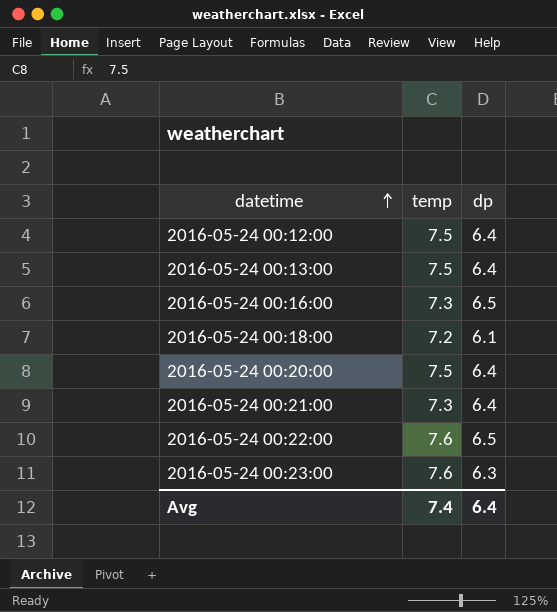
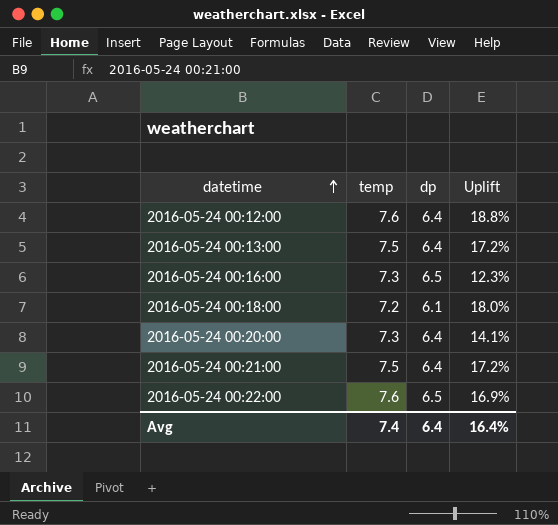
column Uplift | formula: none -> ([temp] - [dp]) / [dp]
row 2016-05-24 00:23:00: 7.6 | 6.3 -> none
2016-05-24 00:12:00 | temp: 7.5 -> 7.6
2016-05-24 00:20:00 | temp: 7.5 -> 7.3
2016-05-24 00:21:00 | temp: 7.3 -> 7.5

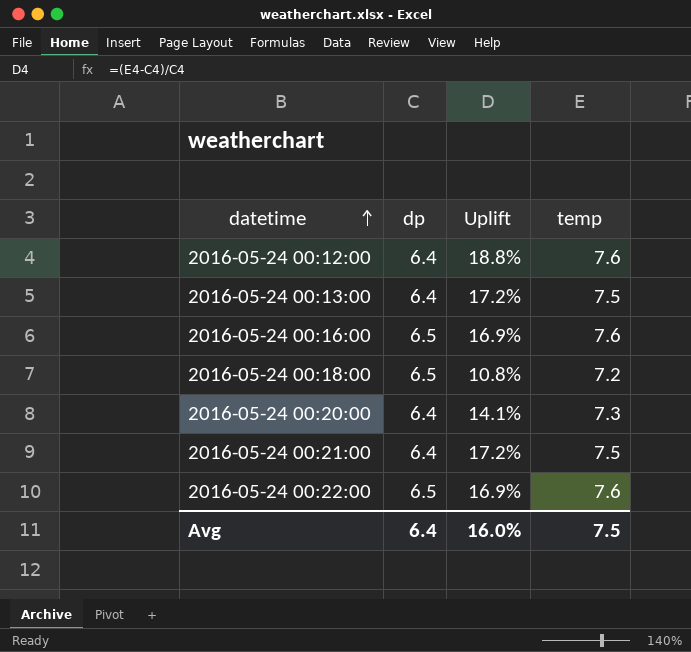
column temp | position: 2 -> 4
2016-05-24 00:16:00 | Uplift: 12.3% -> 16.9%
2016-05-24 00:16:00 | temp: 7.3 -> 7.6
2016-05-24 00:18:00 | dp: 6.1 -> 6.5
2016-05-24 00:18:00 | Uplift: 18.0% -> 10.8%
Avg | Uplift: 16.4% -> 16.0%
Avg | temp: 7.4 -> 7.5

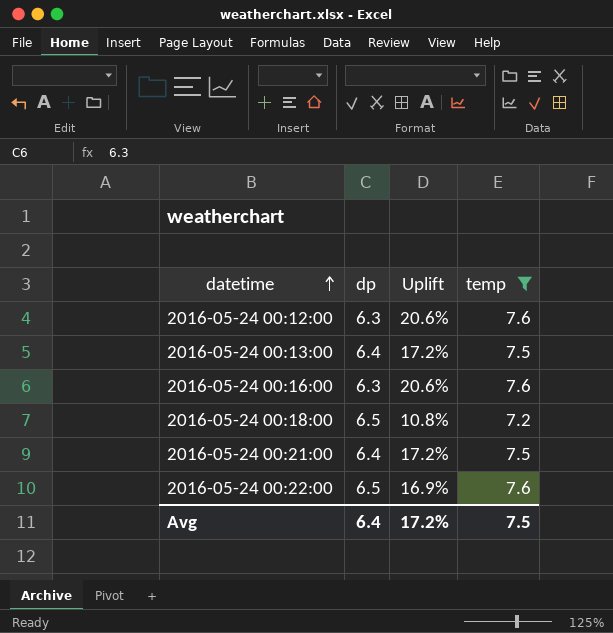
filter: none -> temp != 7.3
2016-05-24 00:12:00 | dp: 6.4 -> 6.3
2016-05-24 00:12:00 | Uplift: 18.8% -> 20.6%
2016-05-24 00:16:00 | dp: 6.5 -> 6.3
2016-05-24 00:16:00 | Uplift: 16.9% -> 20.6%
Avg | Uplift: 16.0% -> 17.2%

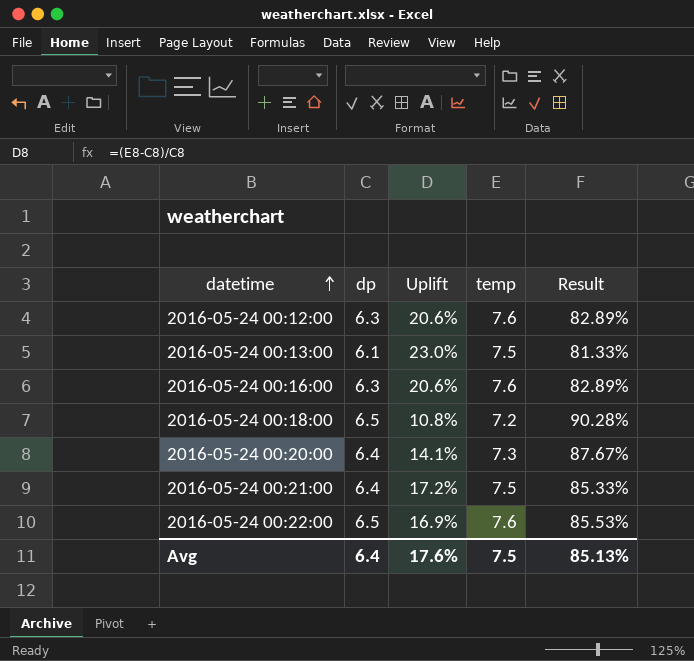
filter: temp != 7.3 -> none
column Result | formula: none -> [dp] / [temp]
2016-05-24 00:13:00 | dp: 6.4 -> 6.1
2016-05-24 00:13:00 | Uplift: 17.2% -> 23.0%
Avg | Uplift: 17.2% -> 17.6%

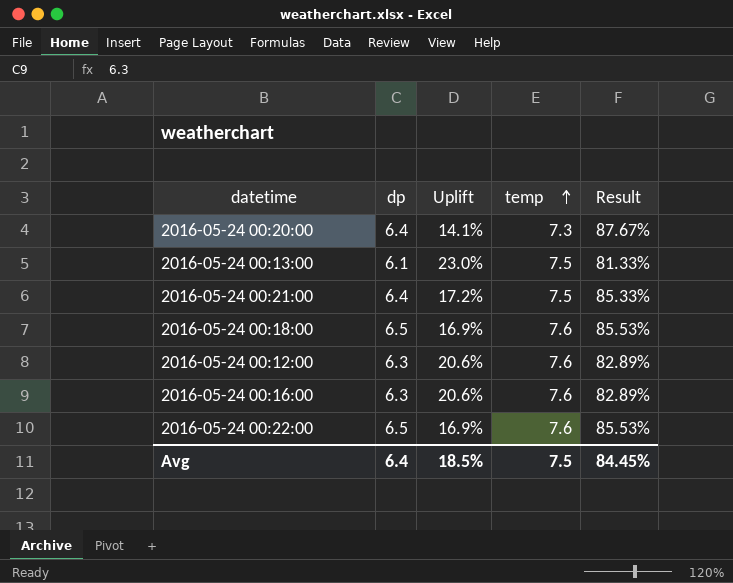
row order: datetime ascending -> temp ascending
2016-05-24 00:18:00 | Uplift: 10.8% -> 16.9%
2016-05-24 00:18:00 | temp: 7.2 -> 7.6
2016-05-24 00:18:00 | Result: 90.28% -> 85.53%
Avg | Uplift: 17.6% -> 18.5%
Avg | Result: 85.13% -> 84.45%

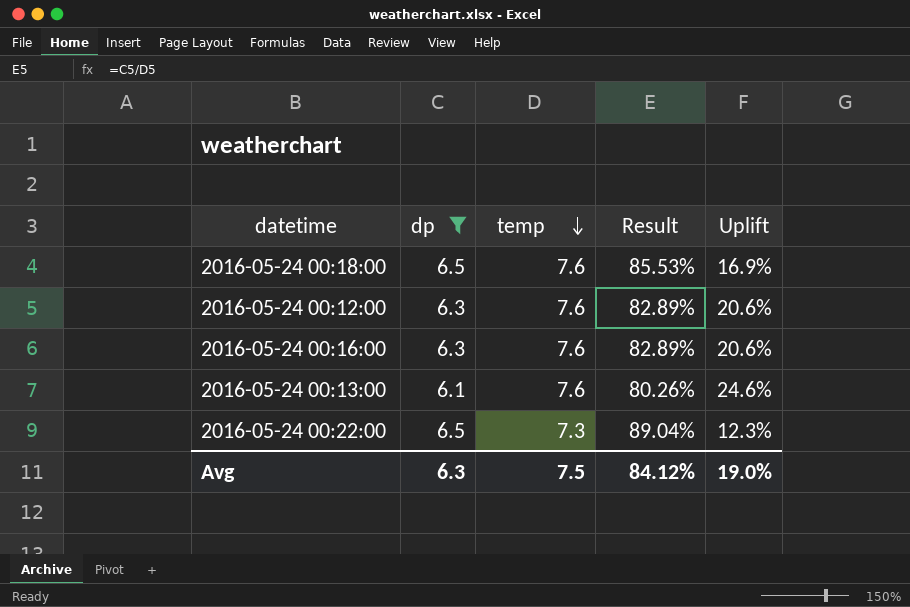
filter: none -> dp != 6.4
row order: temp ascending -> temp descending
column Uplift | position: 3 -> 5
2016-05-24 00:13:00 | temp: 7.5 -> 7.6
2016-05-24 00:13:00 | Result: 81.33% -> 80.26%
2016-05-24 00:13:00 | Uplift: 23.0% -> 24.6%
2016-05-24 00:22:00 | temp: 7.6 -> 7.3
2016-05-24 00:22:00 | Result: 85.53% -> 89.04%
2016-05-24 00:22:00 | Uplift: 16.9% -> 12.3%
Avg | dp: 6.4 -> 6.3
Avg | Result: 84.45% -> 84.12%
Avg | Uplift: 18.5% -> 19.0%

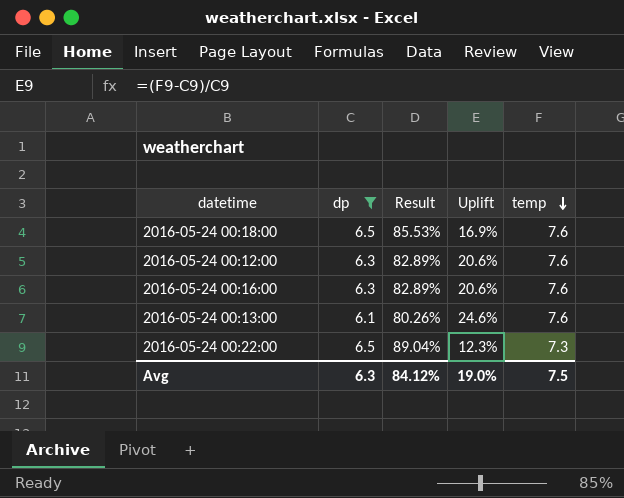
column temp | position: 3 -> 5

